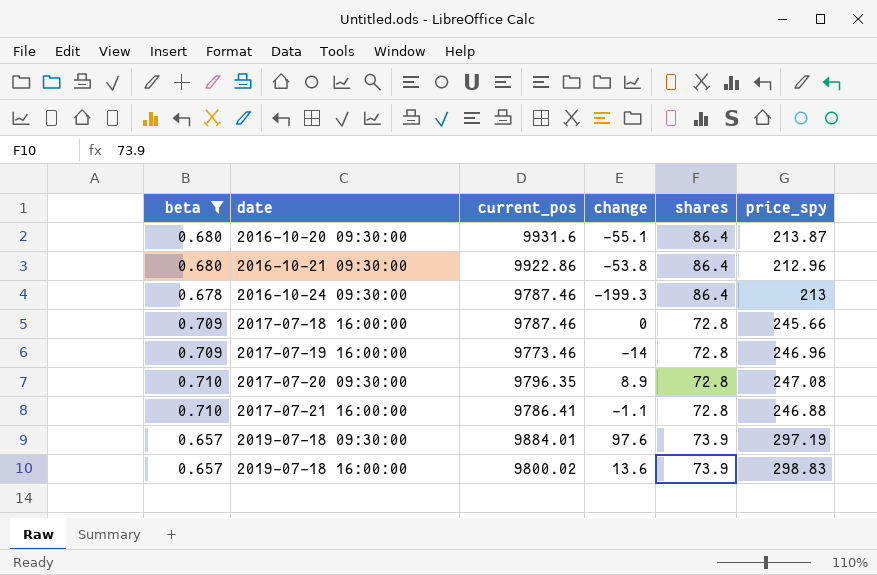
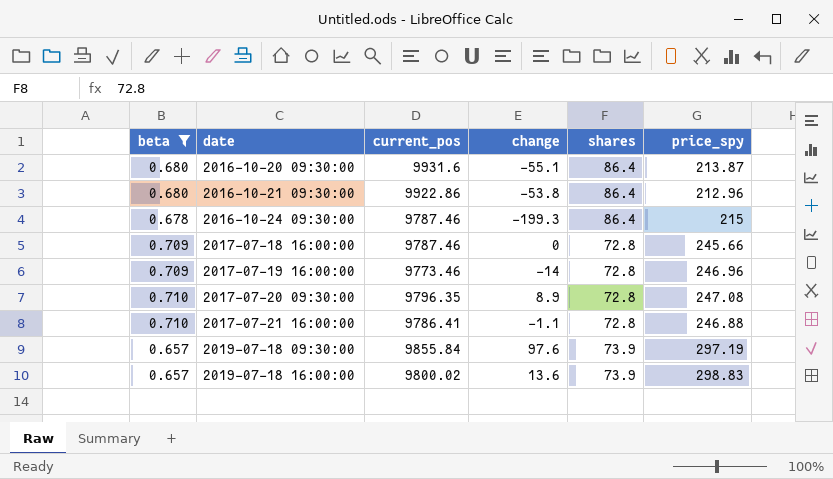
2016-10-24 09:30:00 | price_spy: 213 -> 215
2019-07-18 09:30:00 | current_pos: 9884.01 -> 9855.84

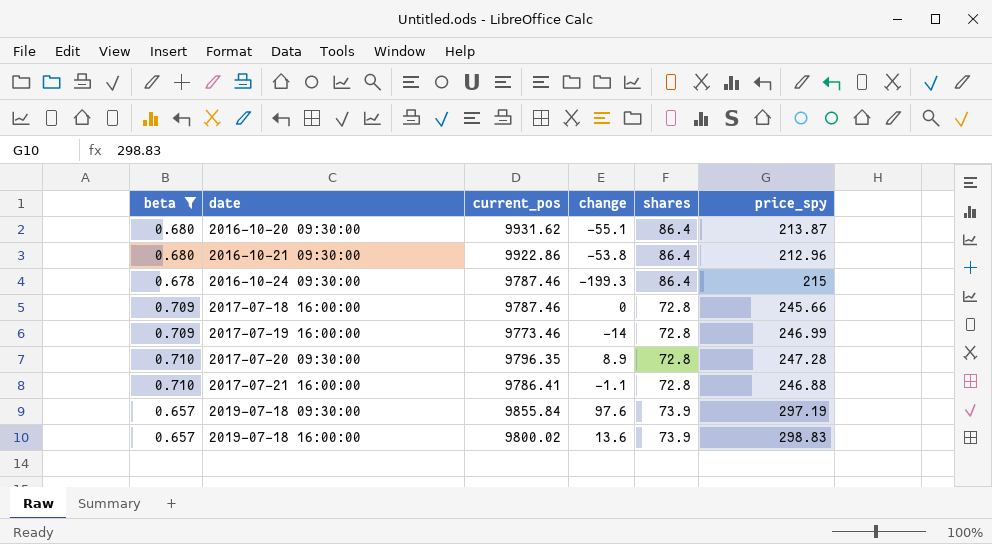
2016-10-20 09:30:00 | current_pos: 9931.6 -> 9931.62
2017-07-19 16:00:00 | price_spy: 246.96 -> 246.99
2017-07-20 09:30:00 | price_spy: 247.08 -> 247.28

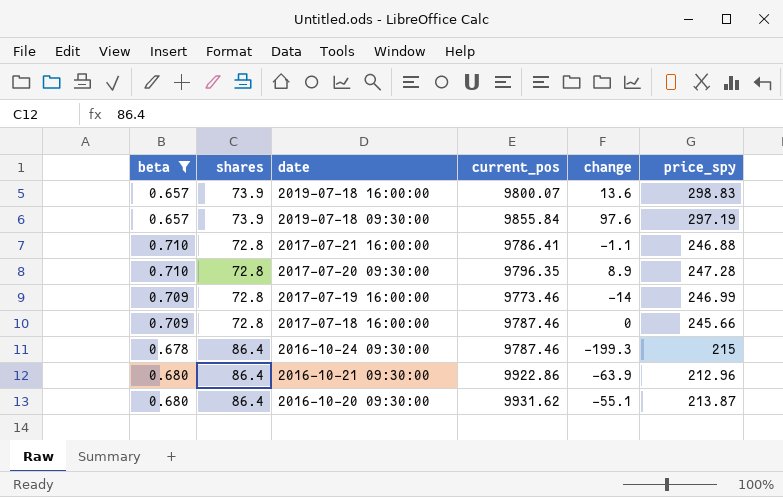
row order: date ascending -> date descending
column shares | position: 5 -> 2
2019-07-18 16:00:00 | current_pos: 9800.02 -> 9800.07
2016-10-21 09:30:00 | change: -53.8 -> -63.9

